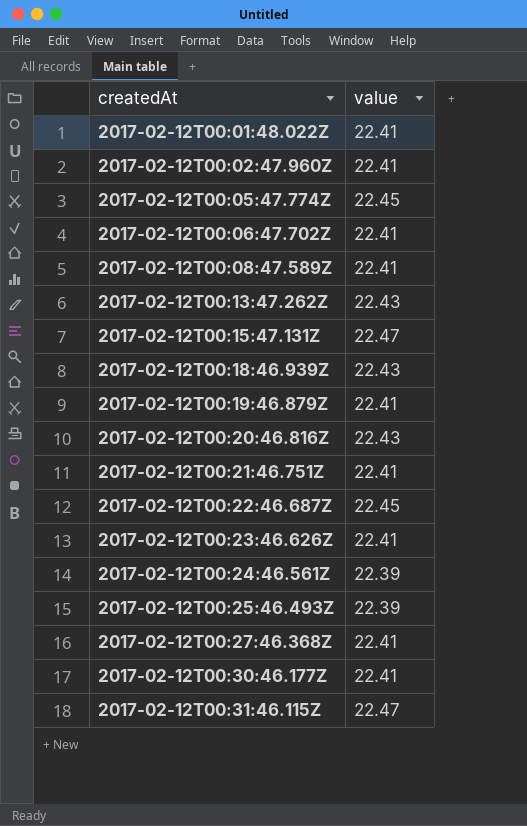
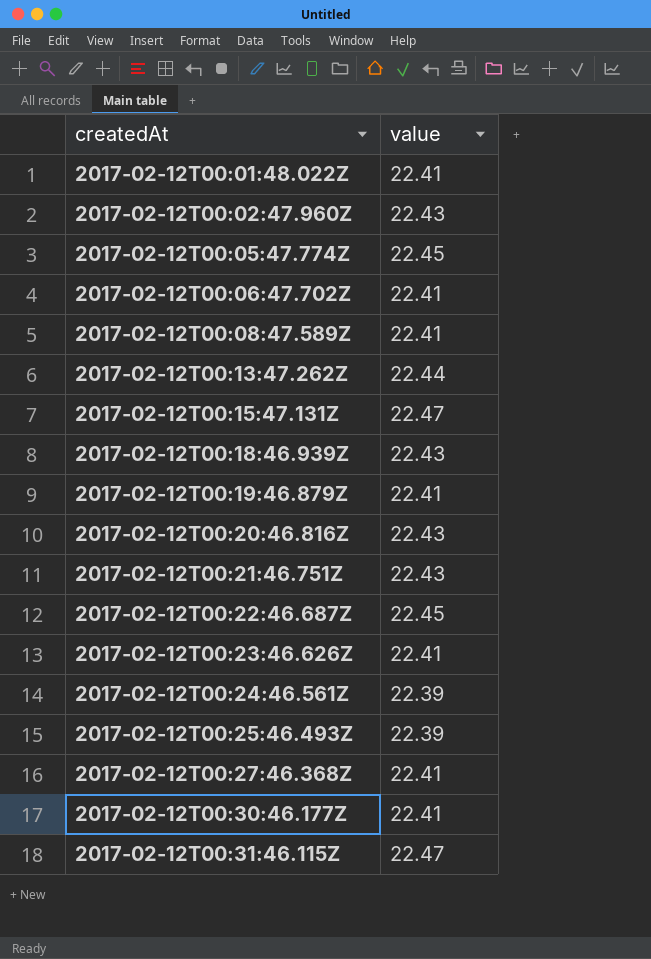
2017-02-12T00:02:47.960Z | value: 22.41 -> 22.43
2017-02-12T00:13:47.262Z | value: 22.43 -> 22.44
2017-02-12T00:21:46.751Z | value: 22.41 -> 22.43

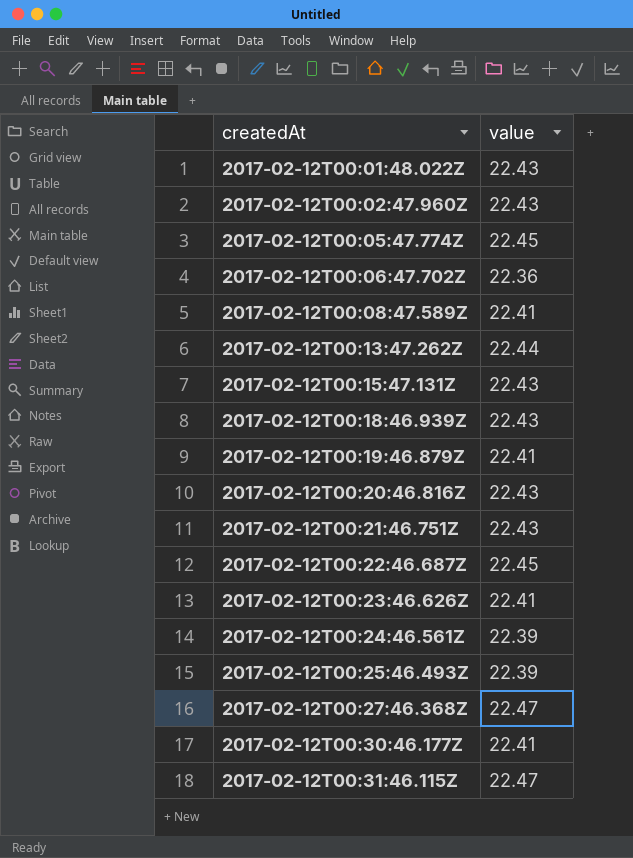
2017-02-12T00:01:48.022Z | value: 22.41 -> 22.43
2017-02-12T00:06:47.702Z | value: 22.41 -> 22.36
2017-02-12T00:15:47.131Z | value: 22.47 -> 22.43
2017-02-12T00:27:46.368Z | value: 22.41 -> 22.47

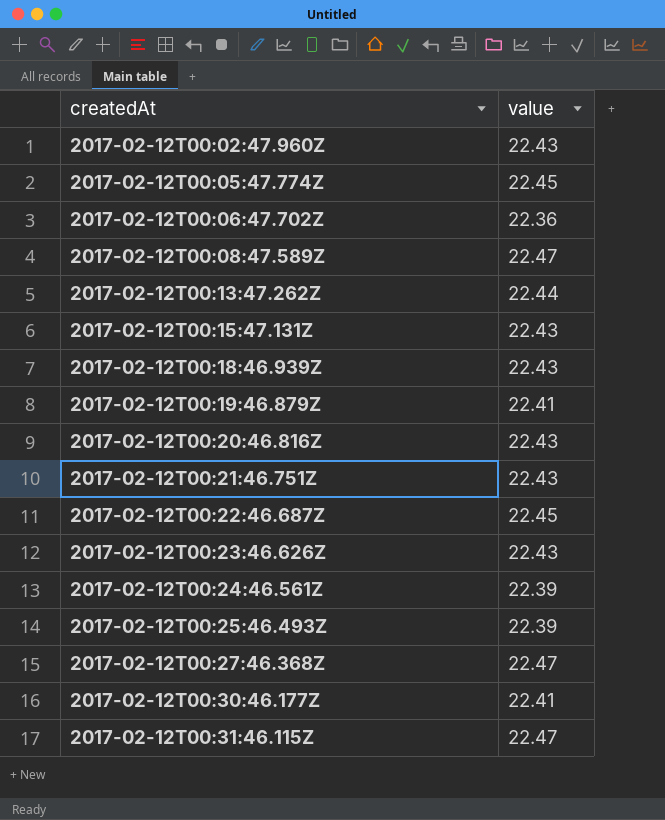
row 2017-02-12T00:01:48.022Z: 22.43 -> none
2017-02-12T00:08:47.589Z | value: 22.41 -> 22.47
2017-02-12T00:23:46.626Z | value: 22.41 -> 22.43

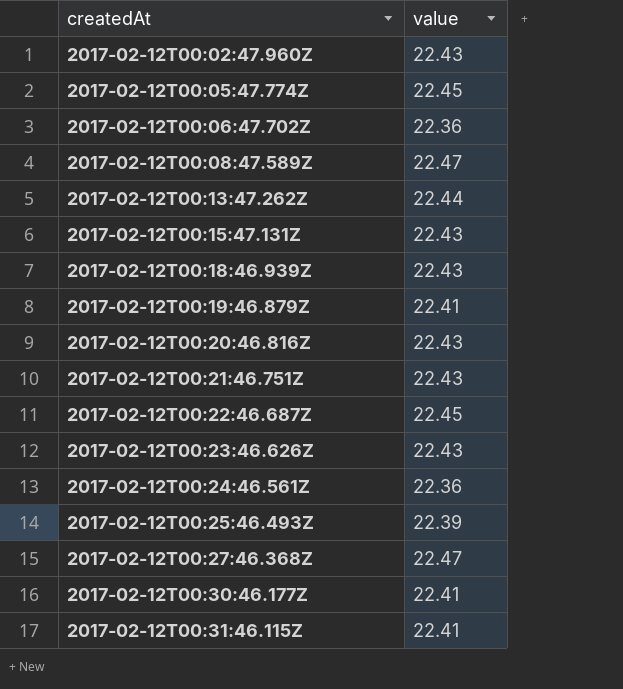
2017-02-12T00:24:46.561Z | value: 22.39 -> 22.36
2017-02-12T00:31:46.115Z | value: 22.47 -> 22.41

